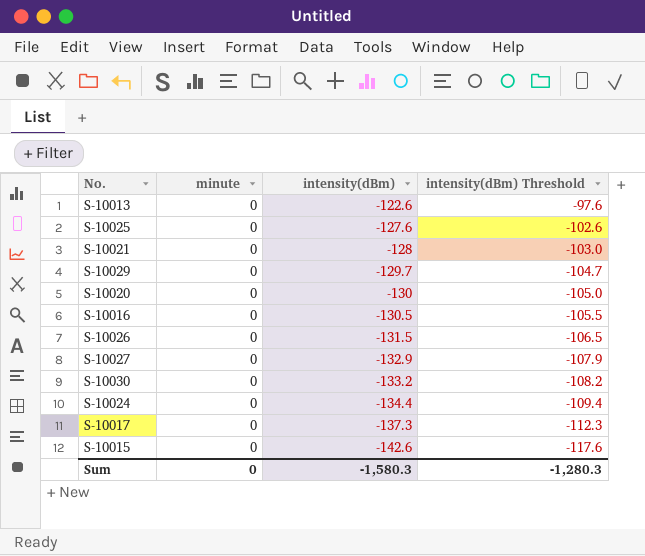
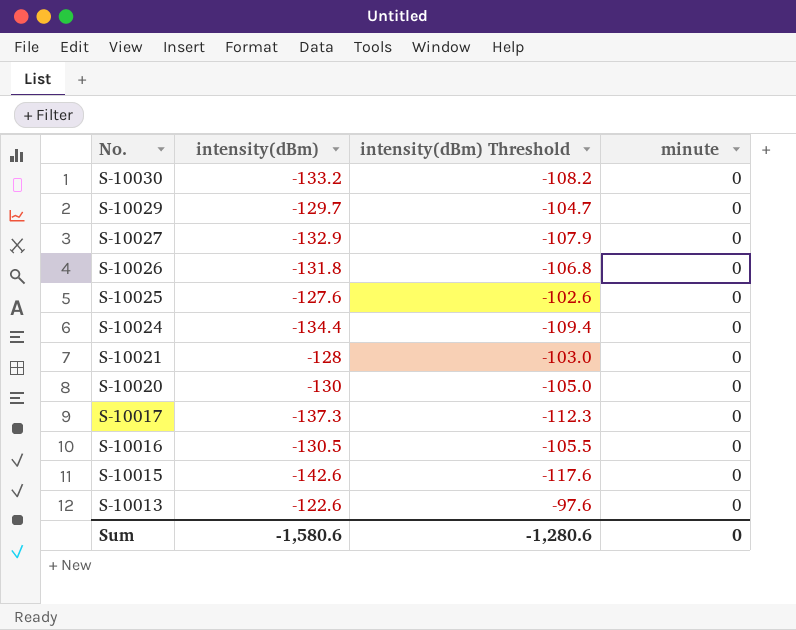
row order: intensity(dBm) descending -> No. descending
column minute | position: 2 -> 4
S-10026 | intensity(dBm): -131.5 -> -131.8
S-10026 | intensity(dBm) Threshold: -106.5 -> -106.8
Sum | intensity(dBm): -1,580.3 -> -1,580.6
Sum | intensity(dBm) Threshold: -1,280.3 -> -1,280.6

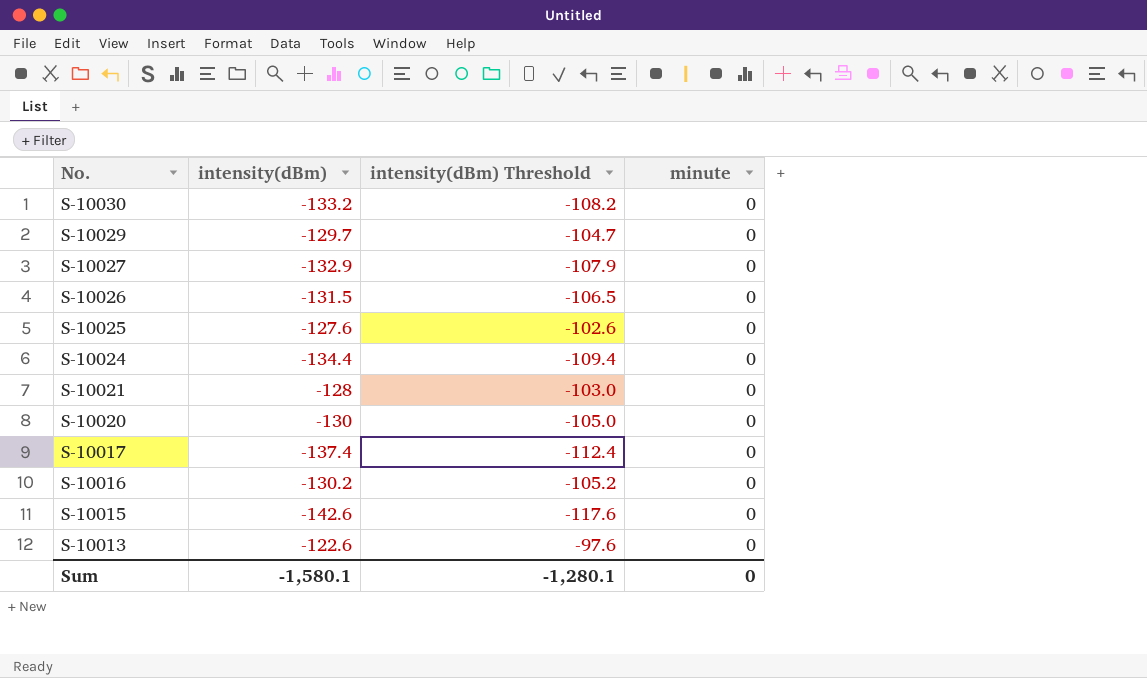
S-10026 | intensity(dBm): -131.8 -> -131.5
S-10026 | intensity(dBm) Threshold: -106.8 -> -106.5
S-10017 | intensity(dBm): -137.3 -> -137.4
S-10017 | intensity(dBm) Threshold: -112.3 -> -112.4
S-10016 | intensity(dBm): -130.5 -> -130.2
S-10016 | intensity(dBm) Threshold: -105.5 -> -105.2
Sum | intensity(dBm): -1,580.6 -> -1,580.1
Sum | intensity(dBm) Threshold: -1,280.6 -> -1,280.1

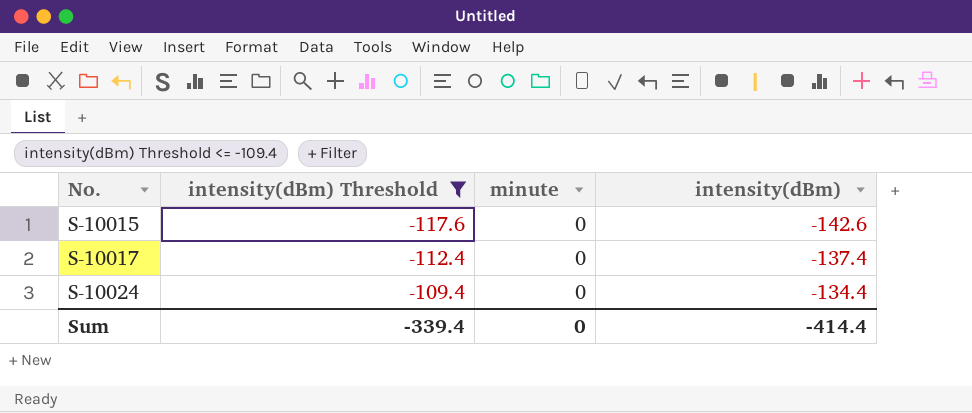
filter: none -> intensity(dBm) Threshold <= -109.4
row order: No. descending -> No. ascending
column intensity(dBm) | position: 2 -> 4
Sum | intensity(dBm) Threshold: -1,280.1 -> -339.4
Sum | intensity(dBm): -1,580.1 -> -414.4

